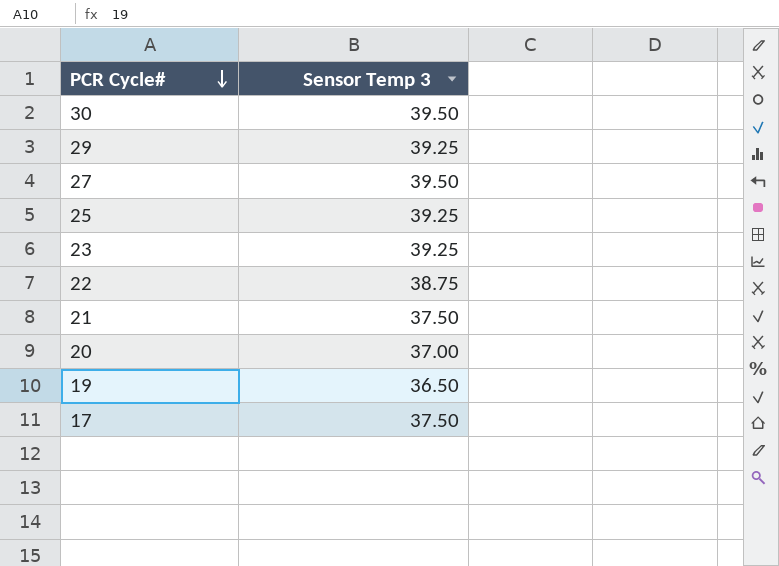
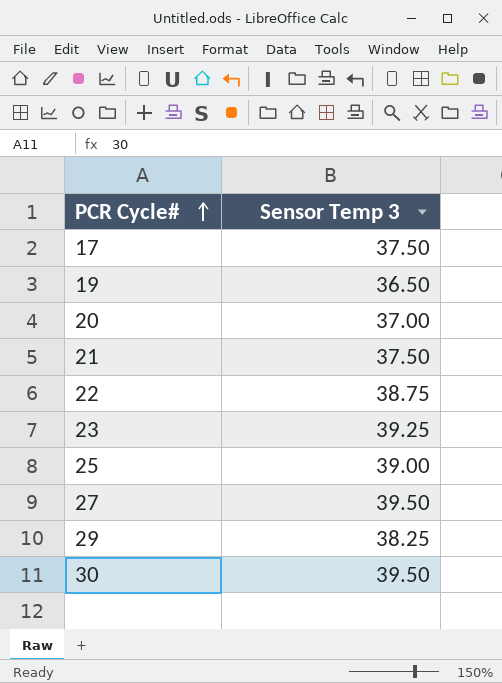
row order: PCR Cycle# descending -> PCR Cycle# ascending
25 | Sensor Temp 3: 39.25 -> 39.00
29 | Sensor Temp 3: 39.25 -> 38.25

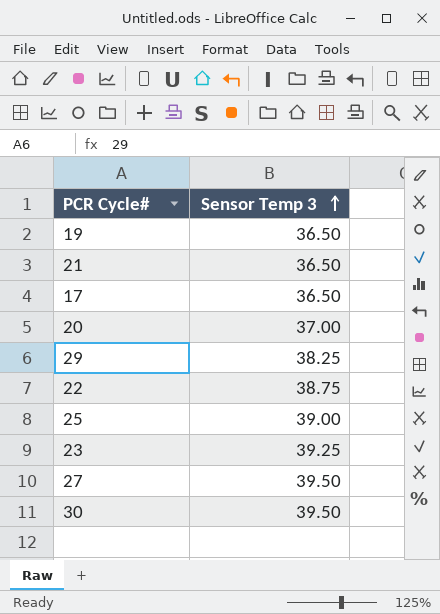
row order: PCR Cycle# ascending -> Sensor Temp 3 ascending
21 | Sensor Temp 3: 37.50 -> 36.50
17 | Sensor Temp 3: 37.50 -> 36.50

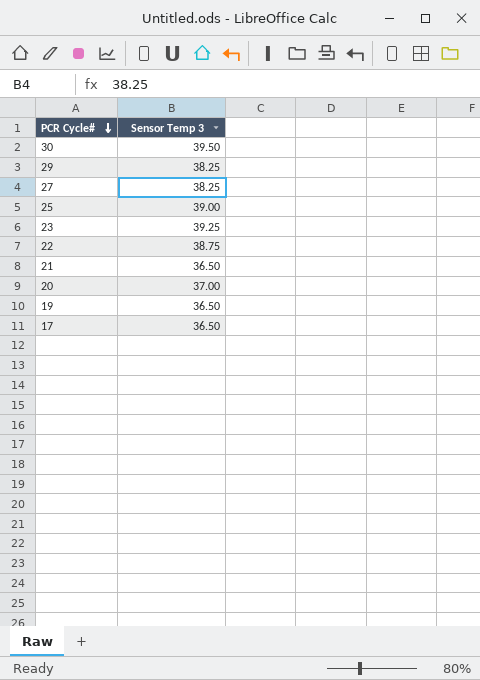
row order: Sensor Temp 3 ascending -> PCR Cycle# descending
27 | Sensor Temp 3: 39.50 -> 38.25

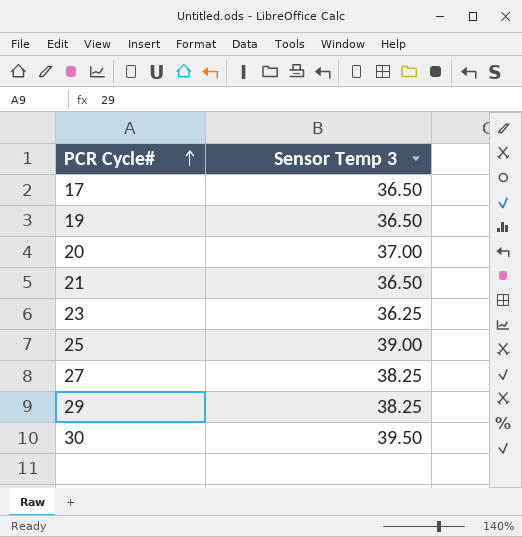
row order: PCR Cycle# descending -> PCR Cycle# ascending
row 22: 38.75 -> none
23 | Sensor Temp 3: 39.25 -> 36.25

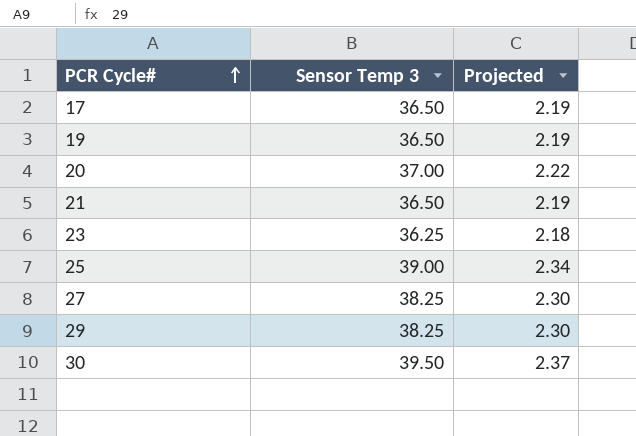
column Projected | formula: none -> [Sensor Temp 3] * 0.06

